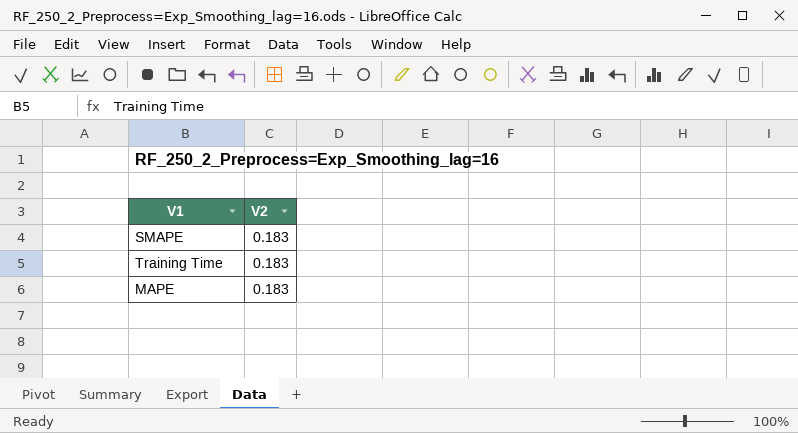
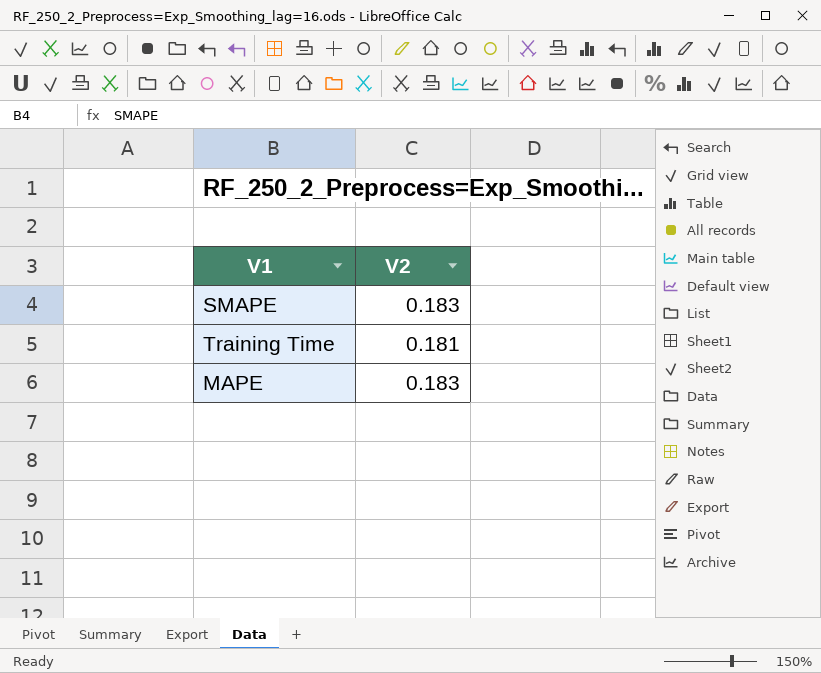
Training Time | V2: 0.183 -> 0.181

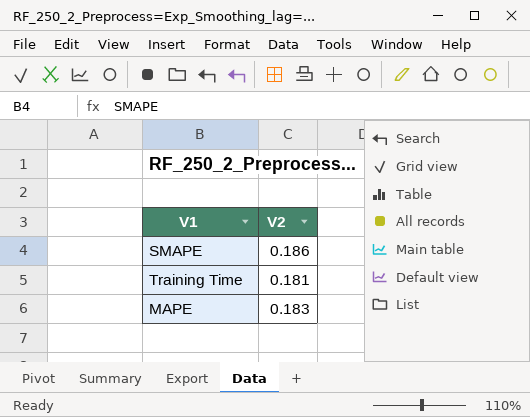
SMAPE | V2: 0.183 -> 0.186

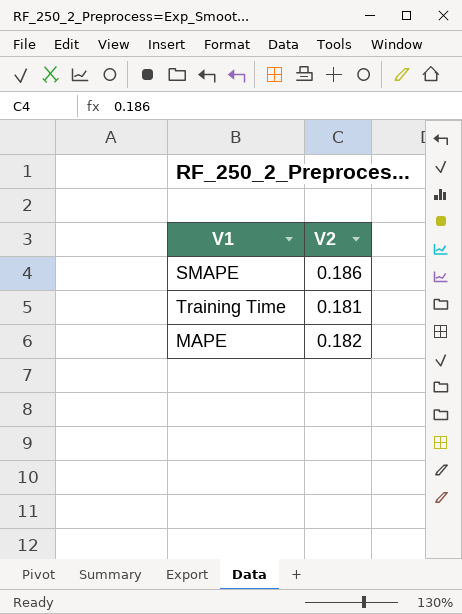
MAPE | V2: 0.183 -> 0.182

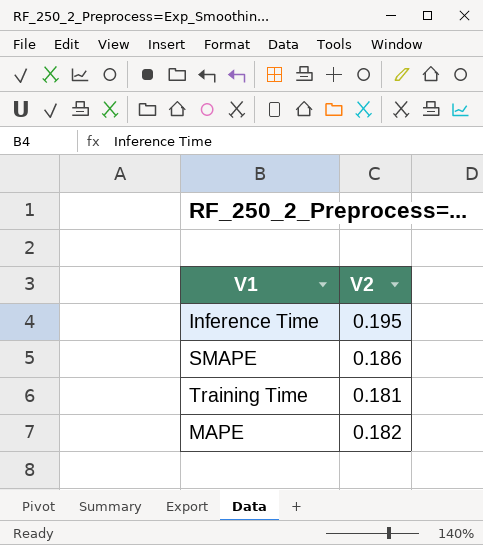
row Inference Time: none -> 0.195

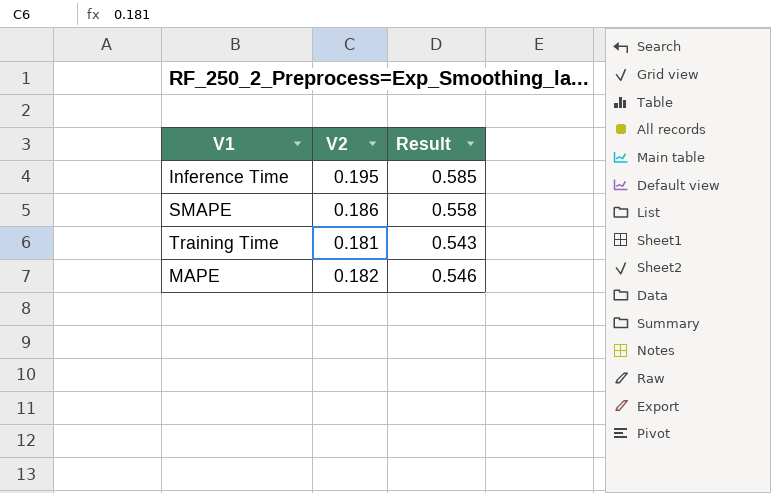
column Result | formula: none -> [V2] * 3

